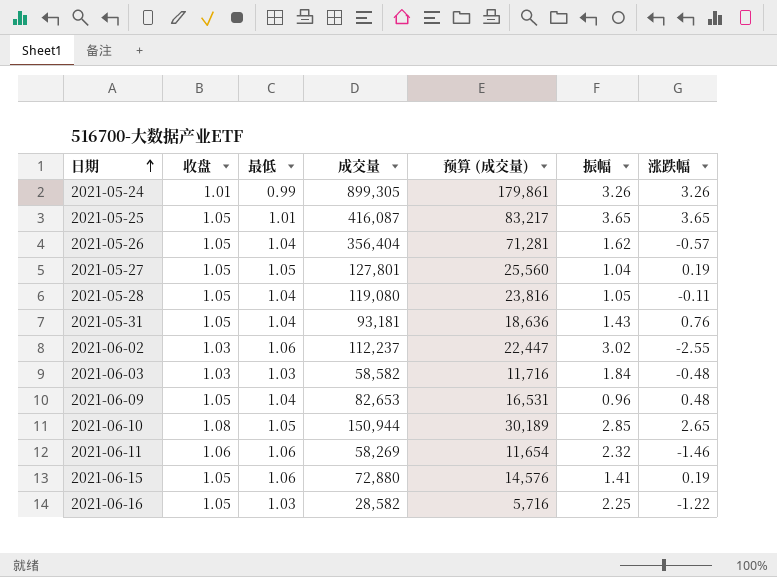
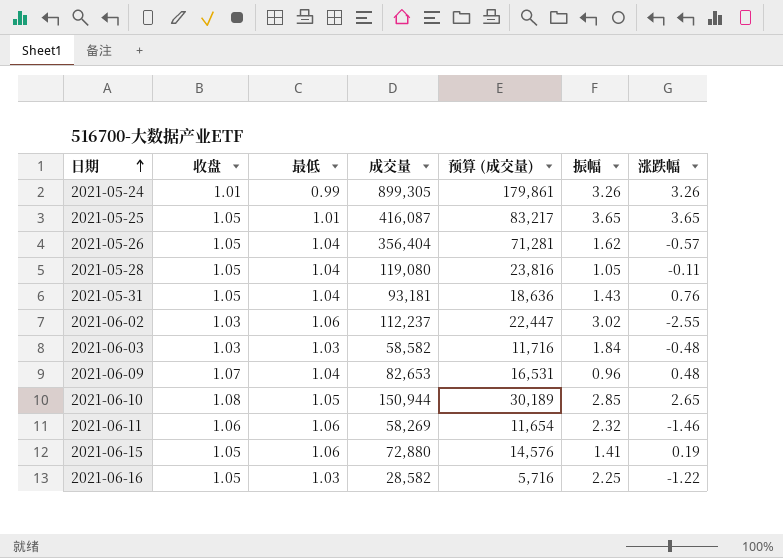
row 2021-05-27: 1.05 | 1.05 | 127,801 | 25,560 | 1.04 | 0.19 -> none
2021-06-09 | 收盘: 1.05 -> 1.07

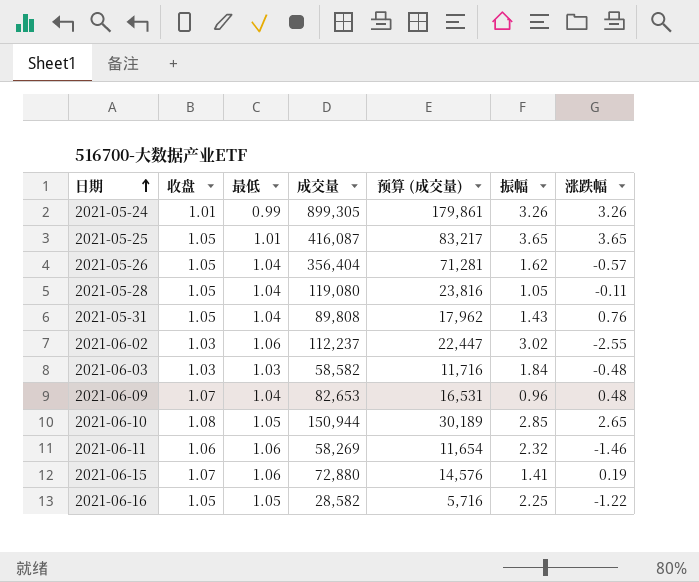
2021-05-31 | 成交量: 93,181 -> 89,808
2021-05-31 | 预算 (成交量): 18,636 -> 17,962
2021-06-15 | 收盘: 1.05 -> 1.07
2021-06-16 | 最低: 1.03 -> 1.05

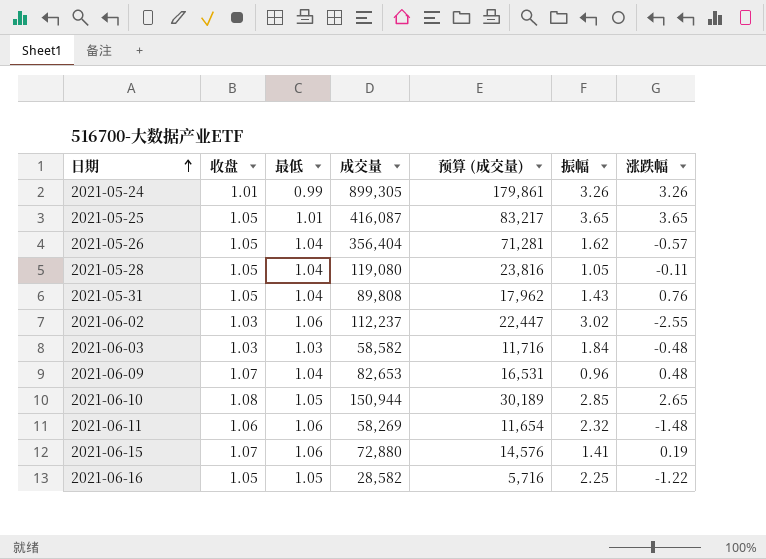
2021-06-11 | 涨跌幅: -1.46 -> -1.48

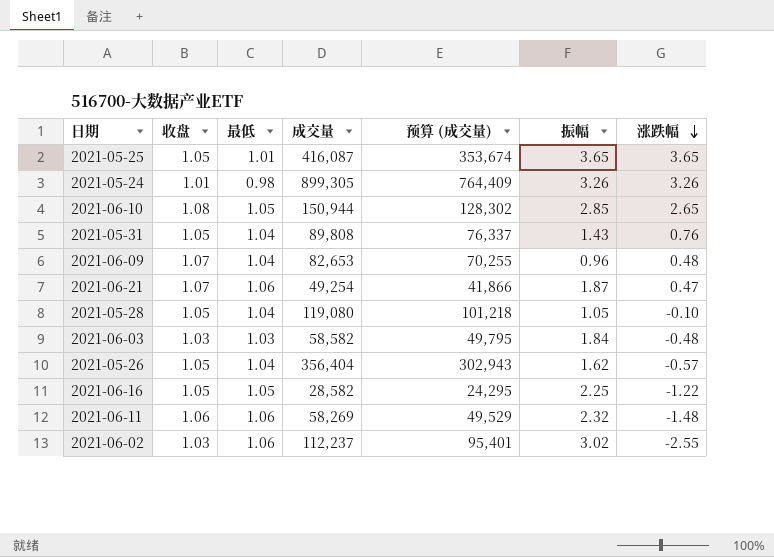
row order: 日期 ascending -> 涨跌幅 descending
column 预算 (成交量) | formula: [成交量] * 0.2 -> [成交量] * 0.85
row 2021-06-15: 1.07 | 1.06 | 72,880 | 14,576 | 1.41 | 0.19 -> none
2021-05-24 | 最低: 0.99 -> 0.98
row 2021-06-21: none -> 1.07 | 1.06 | 49,254 | 41,866 | 1.87 | 0.47
2021-05-28 | 涨跌幅: -0.11 -> -0.10

